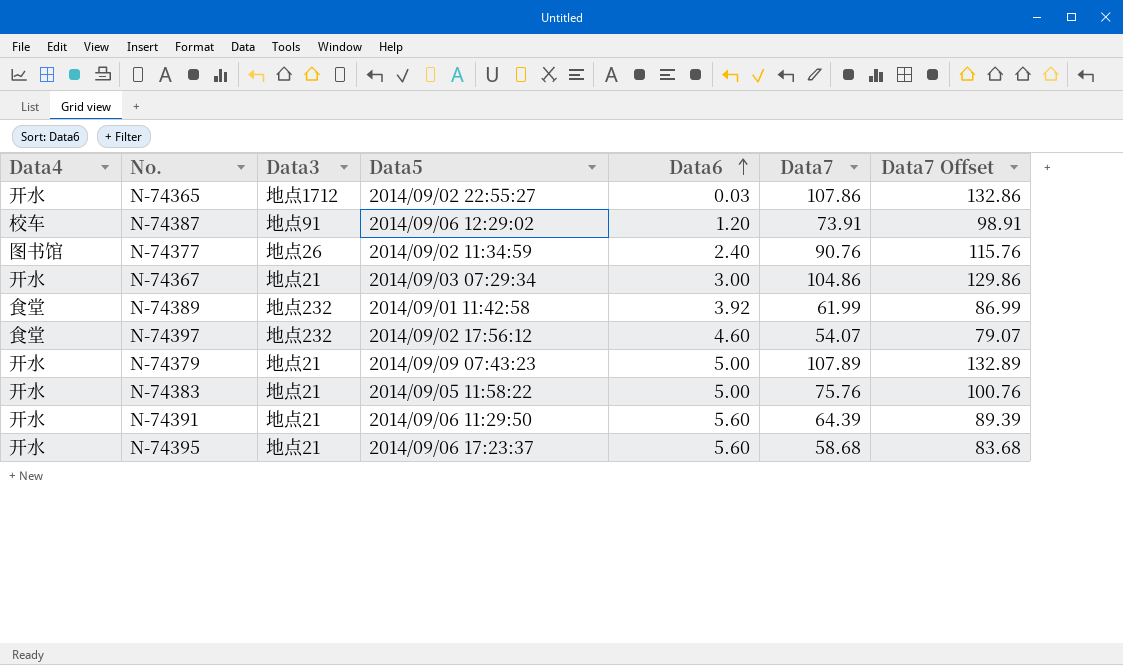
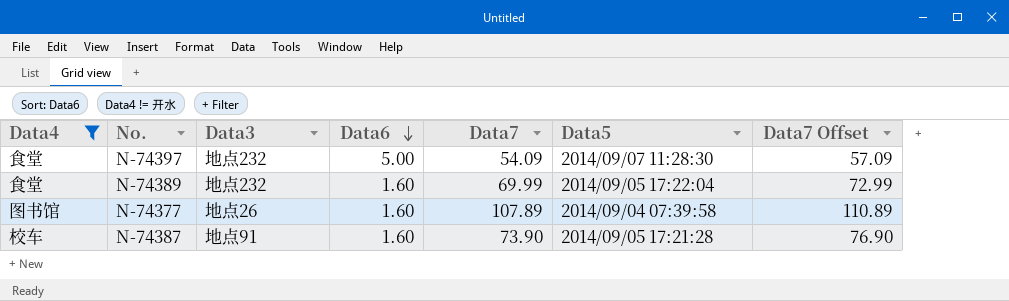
filter: none -> Data4 != 开水
row order: Data6 ascending -> Data6 descending
column Data5 | position: 4 -> 6
column Data7 Offset | formula: [Data7] + 25 -> [Data7] + 3
N-74397 | Data6: 4.60 -> 5.00
N-74397 | Data7: 54.07 -> 54.09
N-74397 | Data5: 2014/09/02 17:56:12 -> 2014/09/07 11:28:30
N-74389 | Data6: 3.92 -> 1.60
N-74389 | Data7: 61.99 -> 69.99
N-74389 | Data5: 2014/09/01 11:42:58 -> 2014/09/05 17:22:04
N-74377 | Data6: 2.40 -> 1.60
N-74377 | Data7: 90.76 -> 107.89
N-74377 | Data5: 2014/09/02 11:34:59 -> 2014/09/04 07:39:58
N-74387 | Data6: 1.20 -> 1.60
N-74387 | Data7: 73.91 -> 73.90
N-74387 | Data5: 2014/09/06 12:29:02 -> 2014/09/05 17:21:28

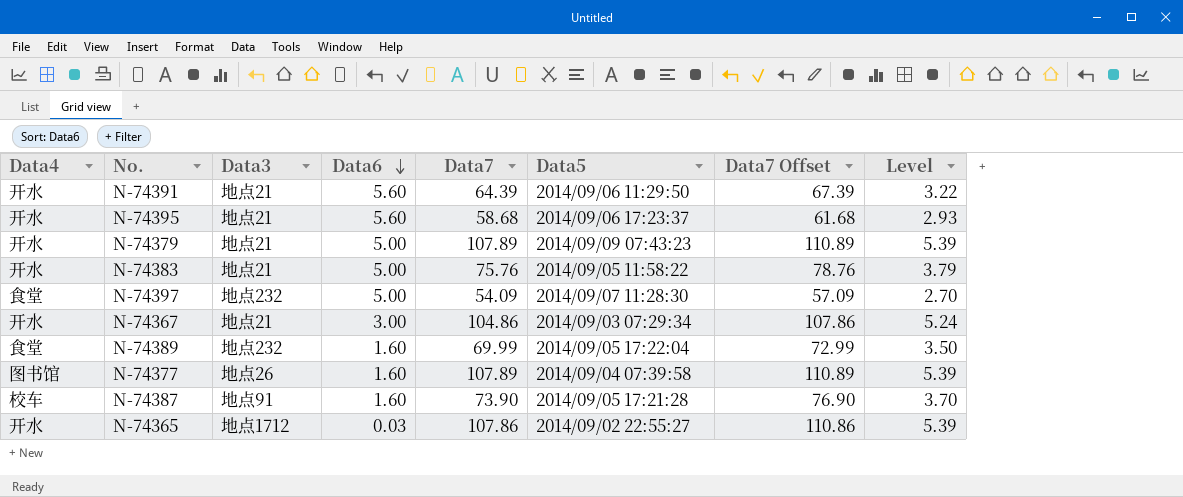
filter: Data4 != 开水 -> none
column Level | formula: none -> [Data7] * 0.05

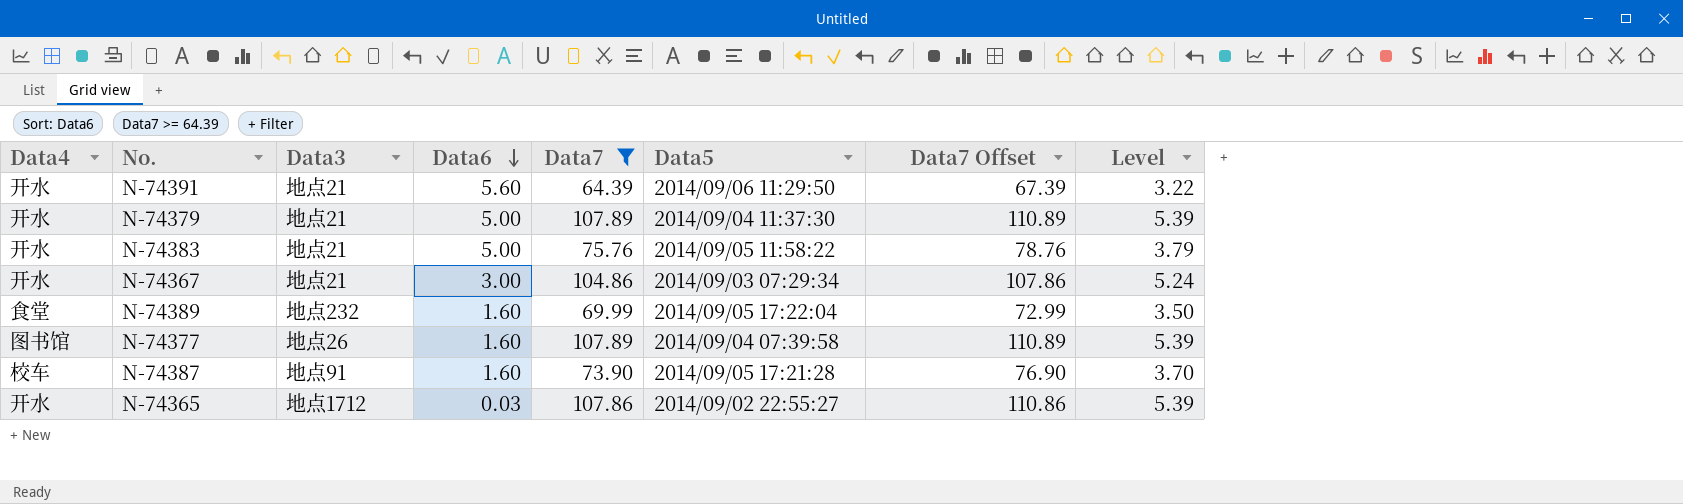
filter: none -> Data7 >= 64.39
N-74379 | Data5: 2014/09/09 07:43:23 -> 2014/09/04 11:37:30

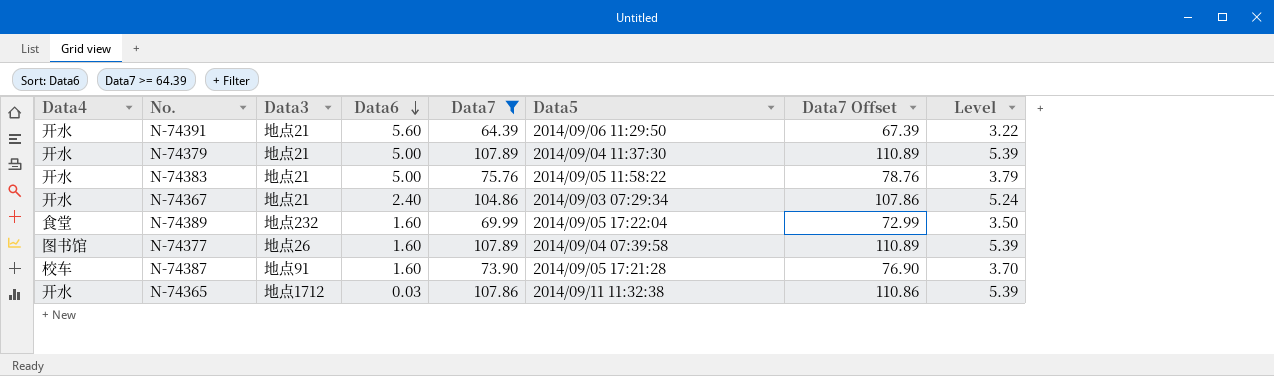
N-74367 | Data6: 3.00 -> 2.40
N-74365 | Data5: 2014/09/02 22:55:27 -> 2014/09/11 11:32:38

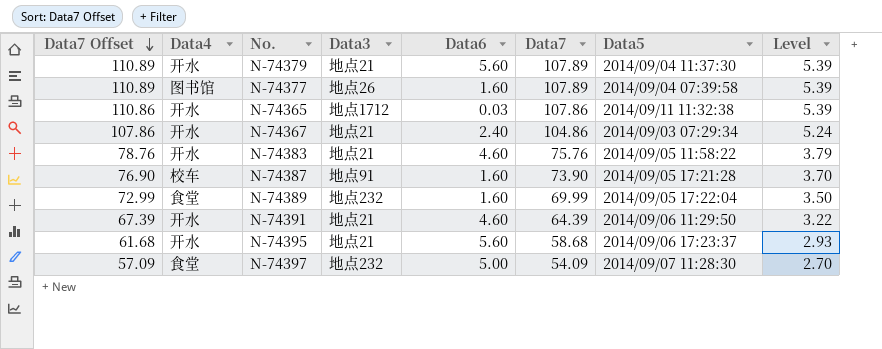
filter: Data7 >= 64.39 -> none
row order: Data6 descending -> Data7 Offset descending
column Data7 Offset | position: 7 -> 1
N-74379 | Data6: 5.00 -> 5.60
N-74383 | Data6: 5.00 -> 4.60
N-74391 | Data6: 5.60 -> 4.60

